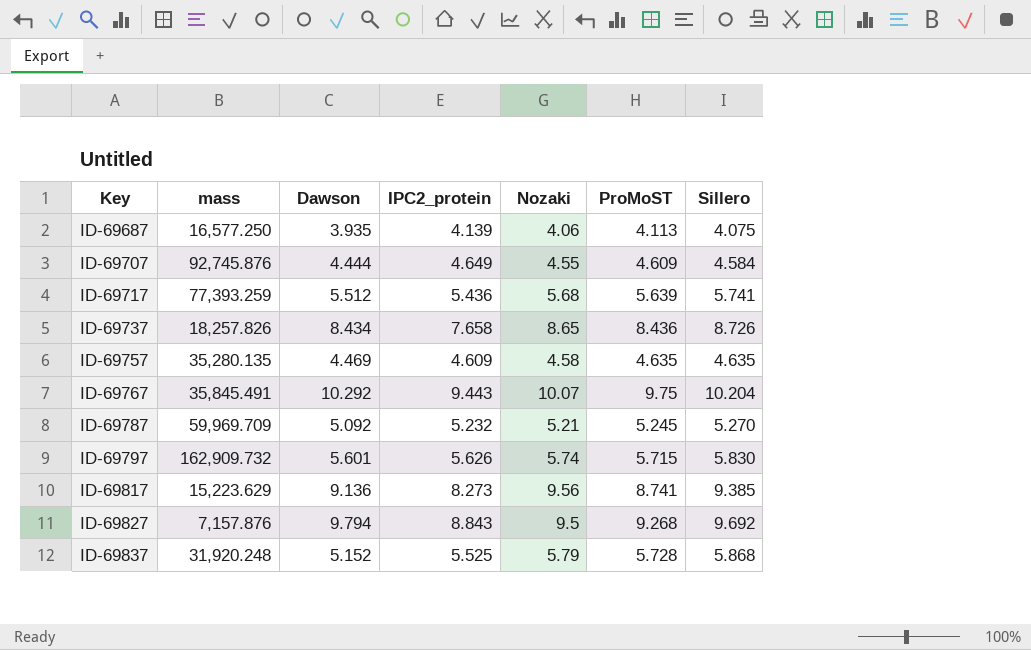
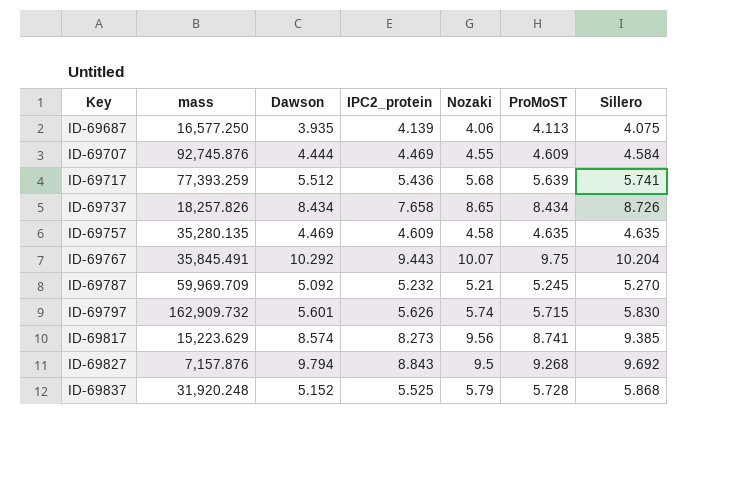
ID-69707 | IPC2_protein: 4.649 -> 4.469
ID-69737 | ProMoST: 8.436 -> 8.434
ID-69817 | Dawson: 9.136 -> 8.574

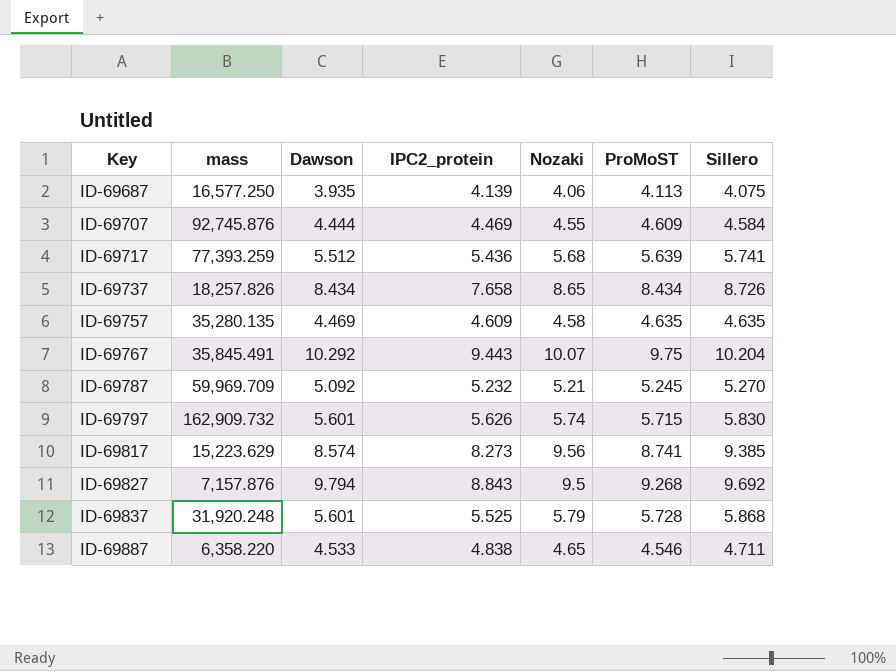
ID-69837 | Dawson: 5.152 -> 5.601
row ID-69887: none -> 6,358.220 | 4.533 | 4.838 | 4.65 | 4.546 | 4.711

